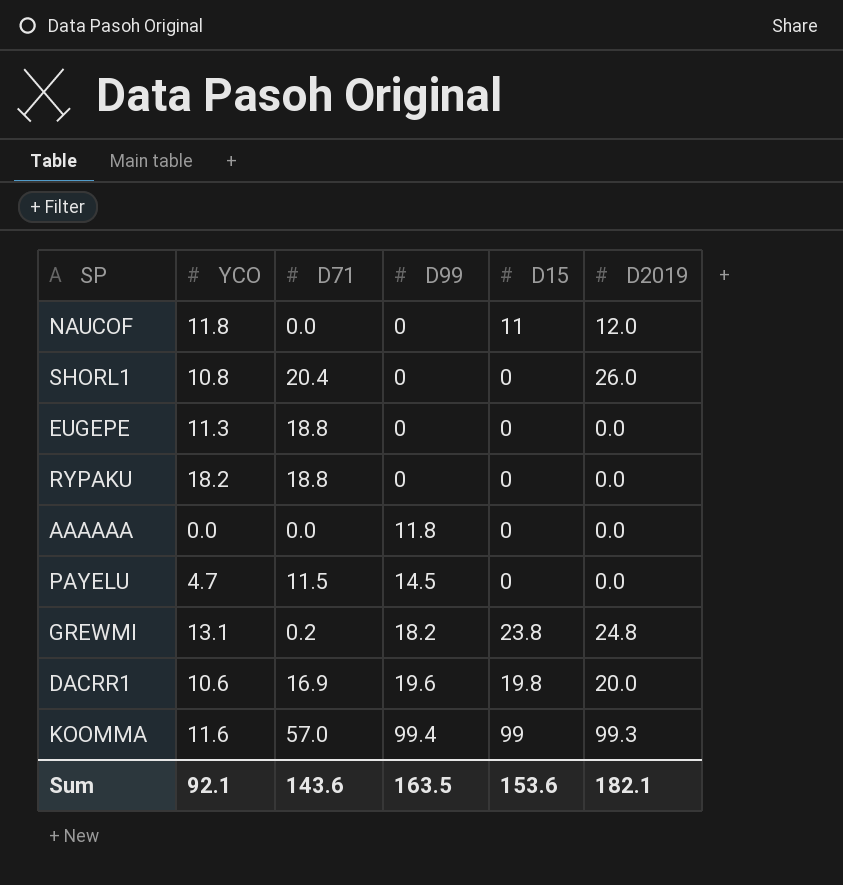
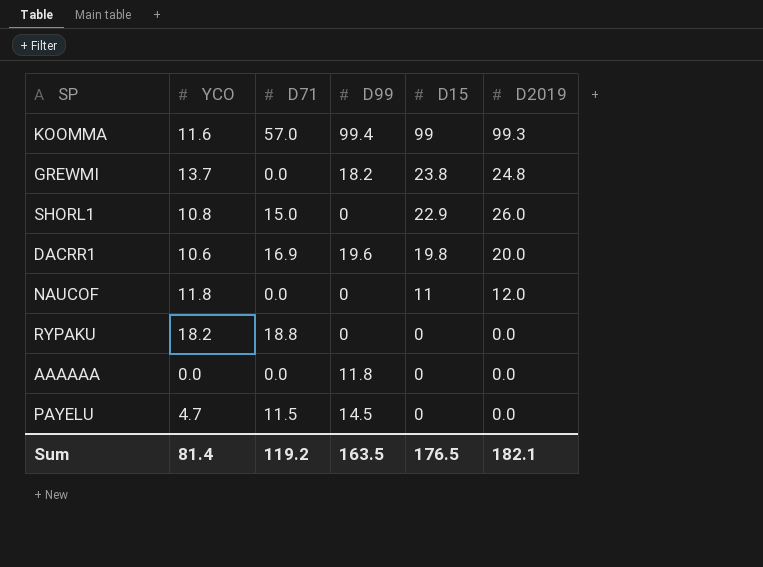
row order: D99 ascending -> D15 descending
row EUGEPE: 11.3 | 18.8 | 0 | 0 | 0.0 -> none
GREWMI | YCO: 13.1 -> 13.7
GREWMI | D71: 0.2 -> 0.0
SHORL1 | D71: 20.4 -> 15.0
SHORL1 | D15: 0 -> 22.9
Sum | YCO: 92.1 -> 81.4
Sum | D71: 143.6 -> 119.2
Sum | D15: 153.6 -> 176.5

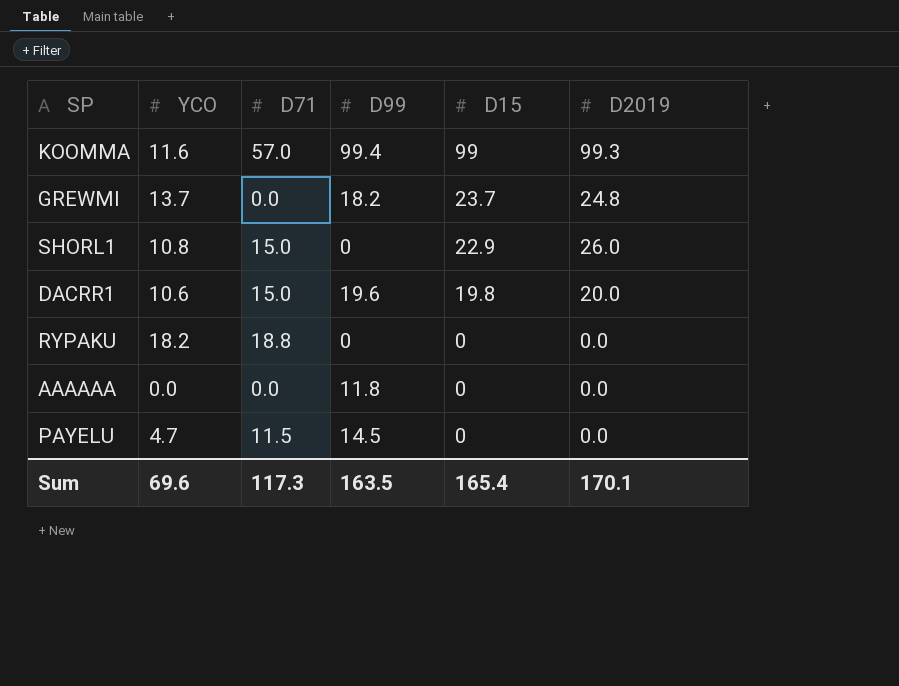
row NAUCOF: 11.8 | 0.0 | 0 | 11 | 12.0 -> none
GREWMI | D15: 23.8 -> 23.7
DACRR1 | D71: 16.9 -> 15.0
Sum | YCO: 81.4 -> 69.6
Sum | D71: 119.2 -> 117.3
Sum | D15: 176.5 -> 165.4
Sum | D2019: 182.1 -> 170.1

